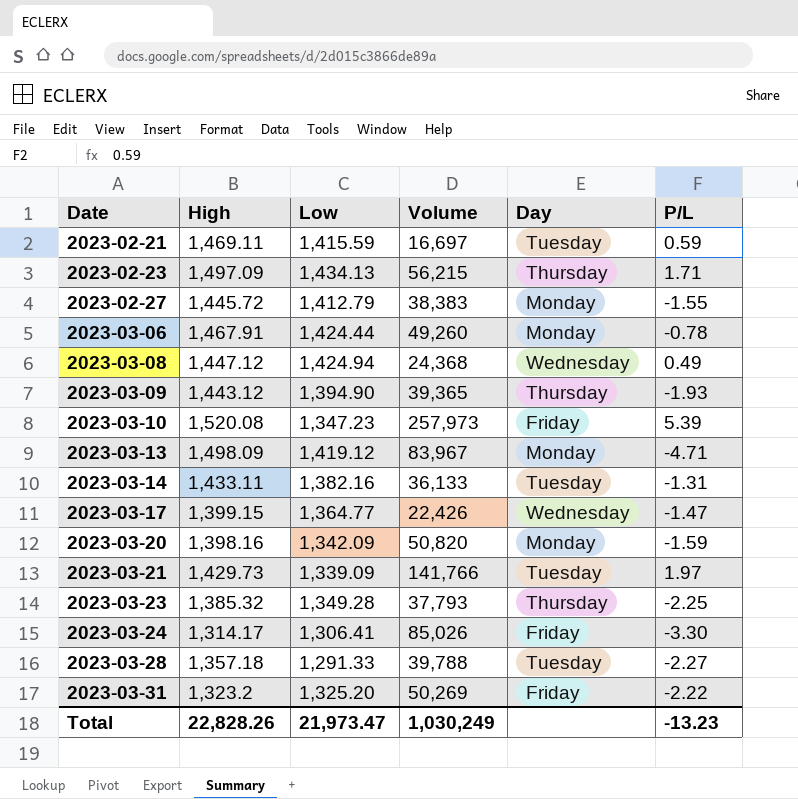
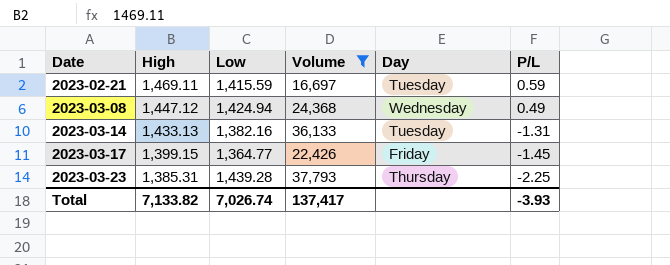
filter: none -> Volume <= 37,793
2023-03-14 | High: 1,433.11 -> 1,433.13
2023-03-17 | Day: Wednesday -> Friday
2023-03-17 | P/L: -1.47 -> -1.45
2023-03-23 | High: 1,385.32 -> 1,385.31
2023-03-23 | Low: 1,349.28 -> 1,439.28
Total | High: 22,828.26 -> 7,133.82
Total | Low: 21,973.47 -> 7,026.74
Total | Volume: 1,030,249 -> 137,417
Total | P/L: -13.23 -> -3.93

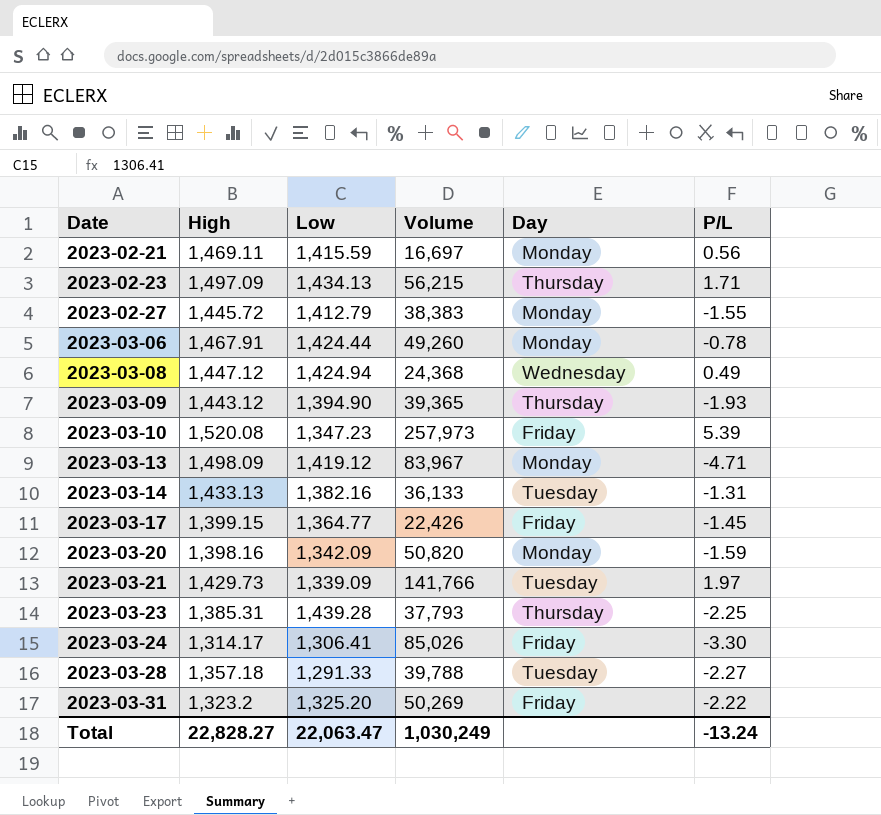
filter: Volume <= 37,793 -> none
2023-02-21 | Day: Tuesday -> Monday
2023-02-21 | P/L: 0.59 -> 0.56
Total | High: 7,133.82 -> 22,828.27
Total | Low: 7,026.74 -> 22,063.47
Total | Volume: 137,417 -> 1,030,249
Total | P/L: -3.93 -> -13.24

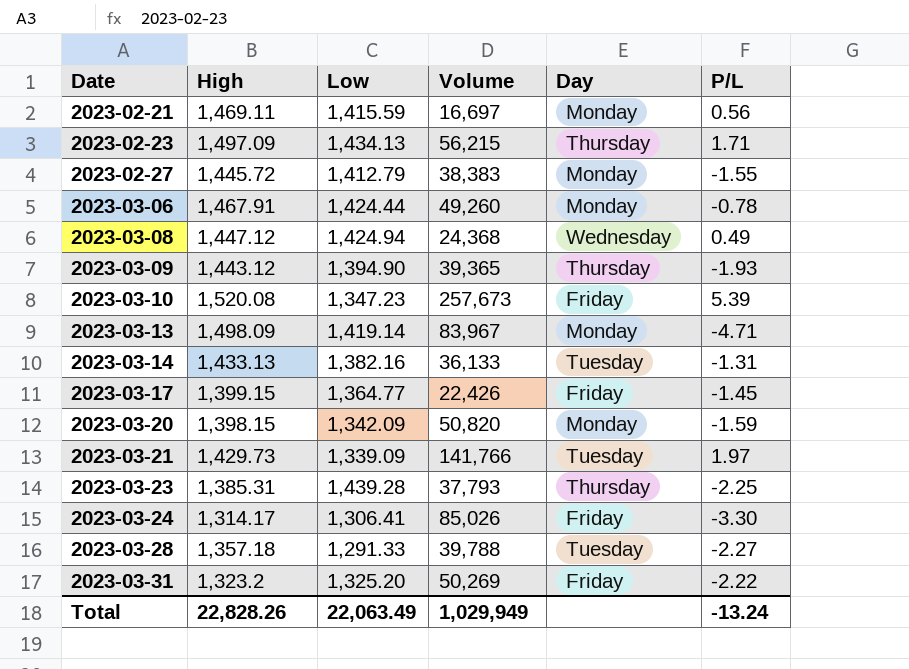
2023-03-10 | Volume: 257,973 -> 257,673
2023-03-13 | Low: 1,419.12 -> 1,419.14
2023-03-20 | High: 1,398.16 -> 1,398.15
Total | High: 22,828.27 -> 22,828.26
Total | Low: 22,063.47 -> 22,063.49
Total | Volume: 1,030,249 -> 1,029,949

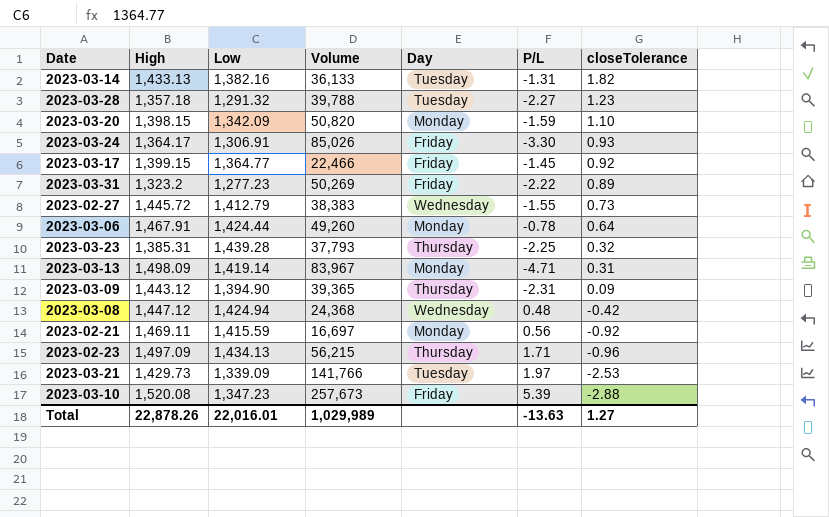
row order: Date ascending -> closeTolerance descending
column closeTolerance | position: none -> 7
2023-03-28 | Low: 1,291.33 -> 1,291.32
2023-03-24 | High: 1,314.17 -> 1,364.17
2023-03-24 | Low: 1,306.41 -> 1,306.91
2023-03-17 | Volume: 22,426 -> 22,466
2023-03-31 | Low: 1,325.20 -> 1,277.23
2023-02-27 | Day: Monday -> Wednesday
2023-03-09 | P/L: -1.93 -> -2.31
2023-03-08 | P/L: 0.49 -> 0.48
Total | High: 22,828.26 -> 22,878.26
Total | Low: 22,063.49 -> 22,016.01
Total | Volume: 1,029,949 -> 1,029,989
Total | P/L: -13.24 -> -13.63

